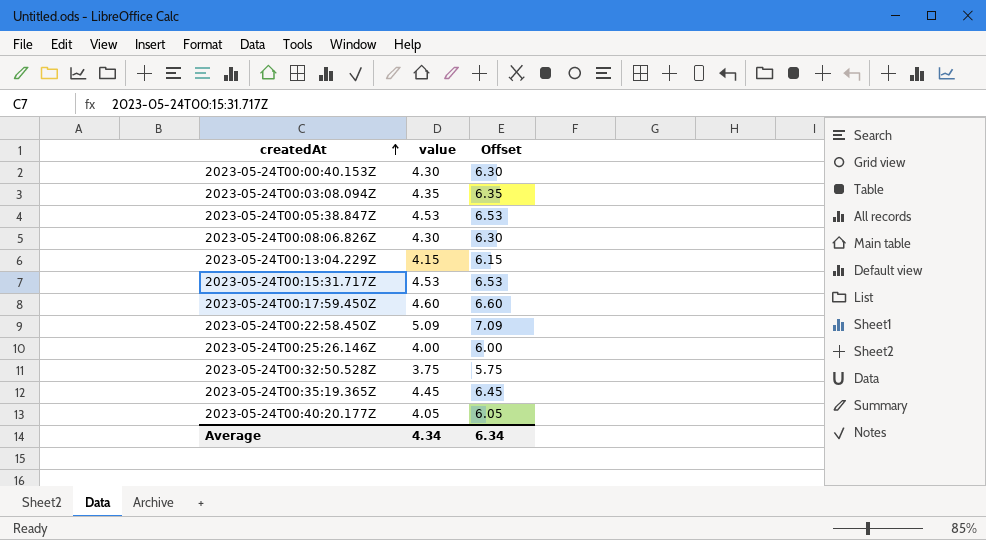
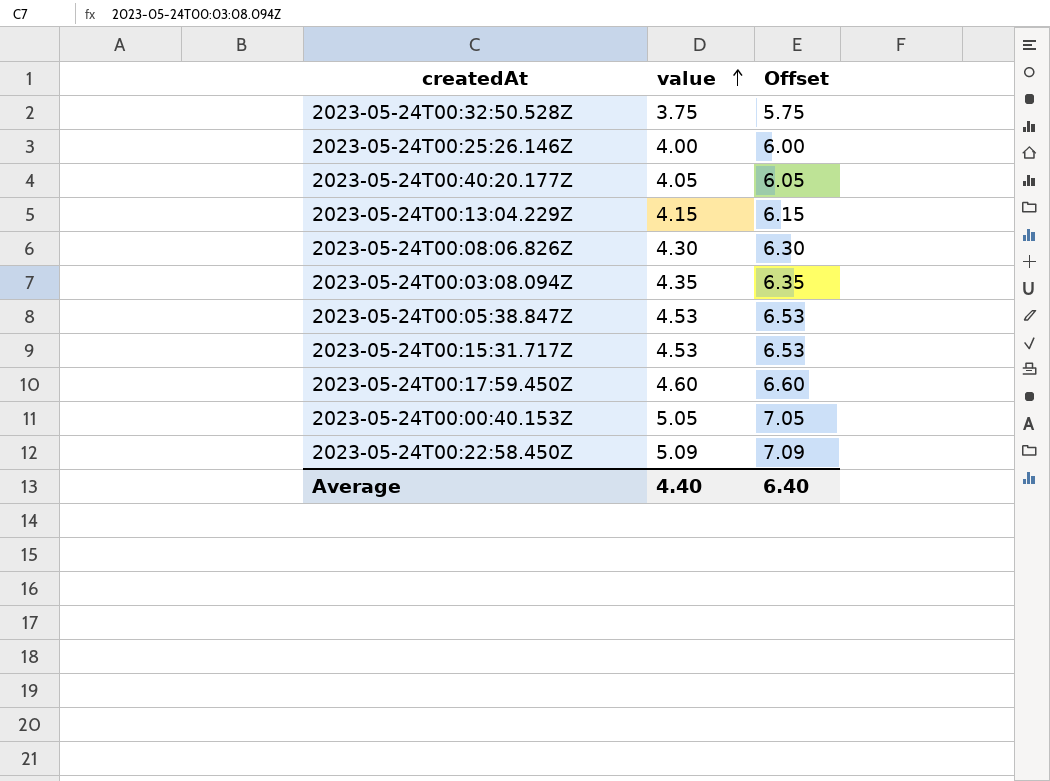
row order: createdAt ascending -> value ascending
row 2023-05-24T00:35:19.365Z: 4.45 | 6.45 -> none
2023-05-24T00:00:40.153Z | value: 4.30 -> 5.05
2023-05-24T00:00:40.153Z | Offset: 6.30 -> 7.05
Average | value: 4.34 -> 4.40
Average | Offset: 6.34 -> 6.40

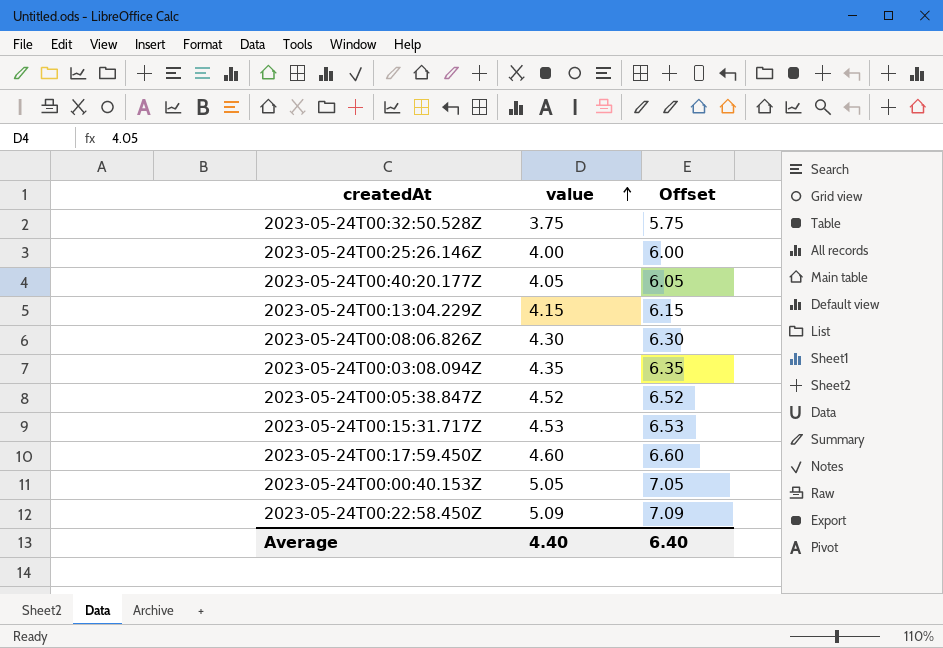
2023-05-24T00:05:38.847Z | value: 4.53 -> 4.52
2023-05-24T00:05:38.847Z | Offset: 6.53 -> 6.52

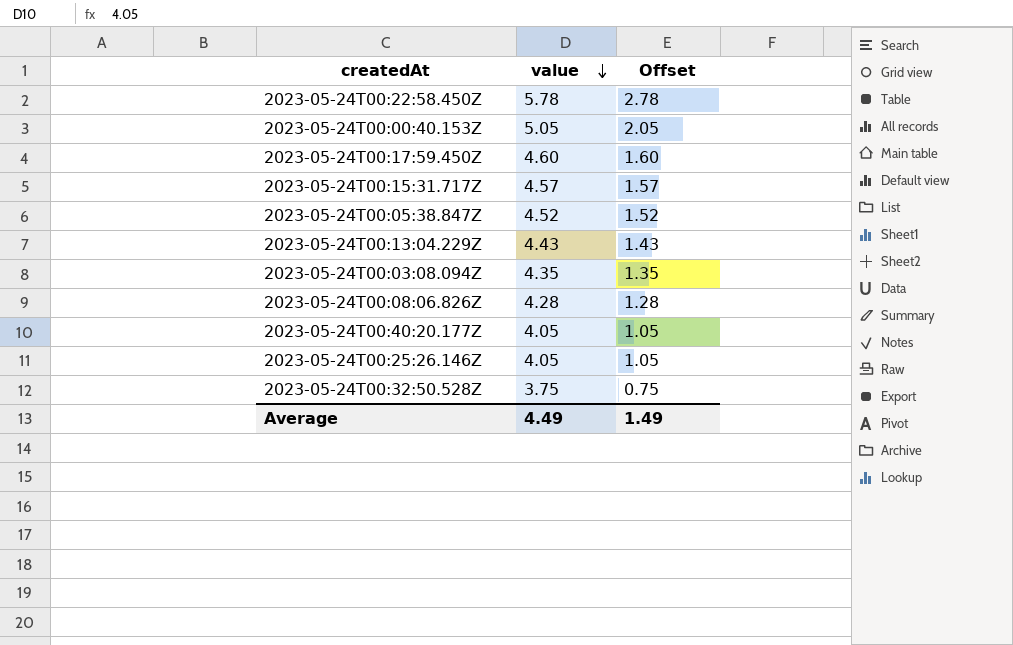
row order: value ascending -> value descending
column Offset | formula: [value] + 2 -> [value] - 3
2023-05-24T00:22:58.450Z | value: 5.09 -> 5.78
2023-05-24T00:15:31.717Z | value: 4.53 -> 4.57
2023-05-24T00:13:04.229Z | value: 4.15 -> 4.43
2023-05-24T00:08:06.826Z | value: 4.30 -> 4.28
2023-05-24T00:25:26.146Z | value: 4.00 -> 4.05
Average | value: 4.40 -> 4.49
Average | Offset: 6.40 -> 1.49

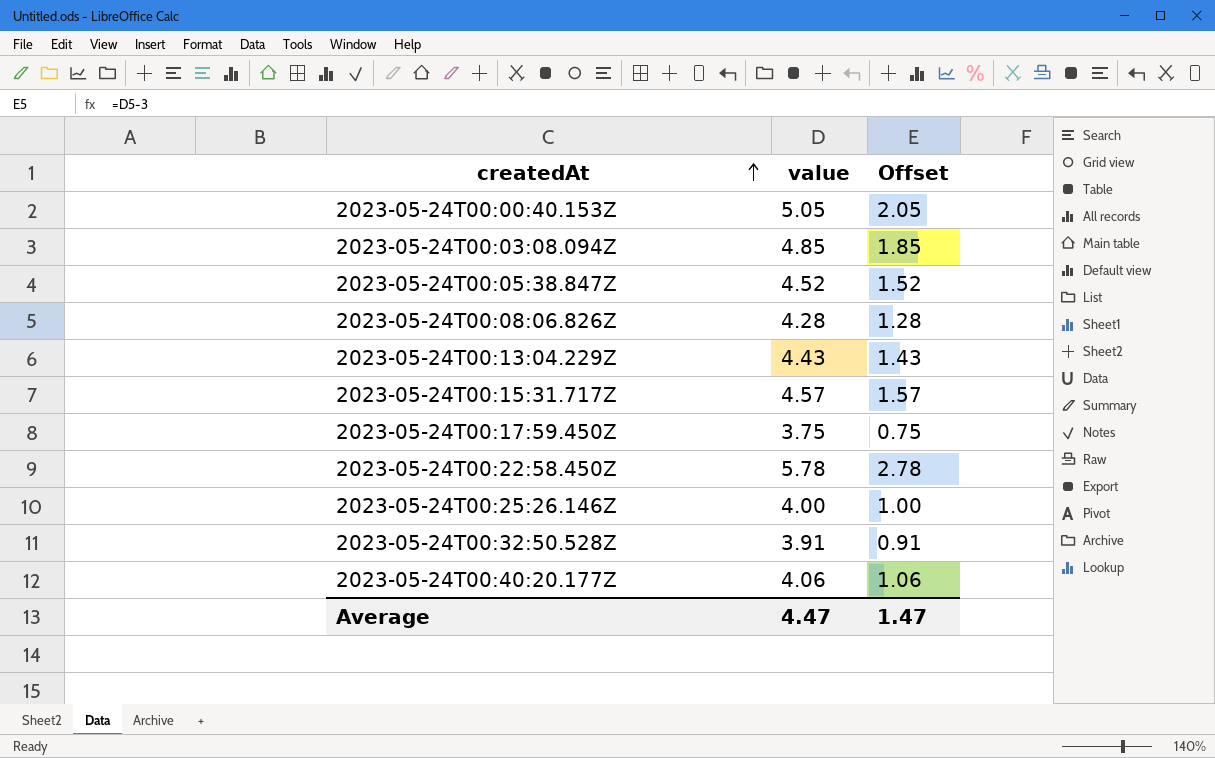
row order: value descending -> createdAt ascending
2023-05-24T00:03:08.094Z | value: 4.35 -> 4.85
2023-05-24T00:03:08.094Z | Offset: 1.35 -> 1.85
2023-05-24T00:17:59.450Z | value: 4.60 -> 3.75
2023-05-24T00:17:59.450Z | Offset: 1.60 -> 0.75
2023-05-24T00:25:26.146Z | value: 4.05 -> 4.00
2023-05-24T00:25:26.146Z | Offset: 1.05 -> 1.00
2023-05-24T00:32:50.528Z | value: 3.75 -> 3.91
2023-05-24T00:32:50.528Z | Offset: 0.75 -> 0.91
2023-05-24T00:40:20.177Z | value: 4.05 -> 4.06
2023-05-24T00:40:20.177Z | Offset: 1.05 -> 1.06
Average | value: 4.49 -> 4.47
Average | Offset: 1.49 -> 1.47

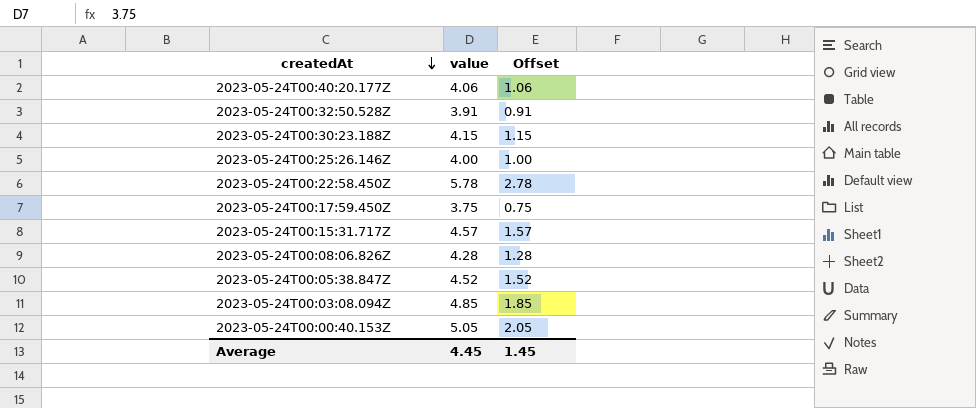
row order: createdAt ascending -> createdAt descending
row 2023-05-24T00:13:04.229Z: 4.43 | 1.43 -> none
row 2023-05-24T00:30:23.188Z: none -> 4.15 | 1.15
Average | value: 4.47 -> 4.45
Average | Offset: 1.47 -> 1.45

